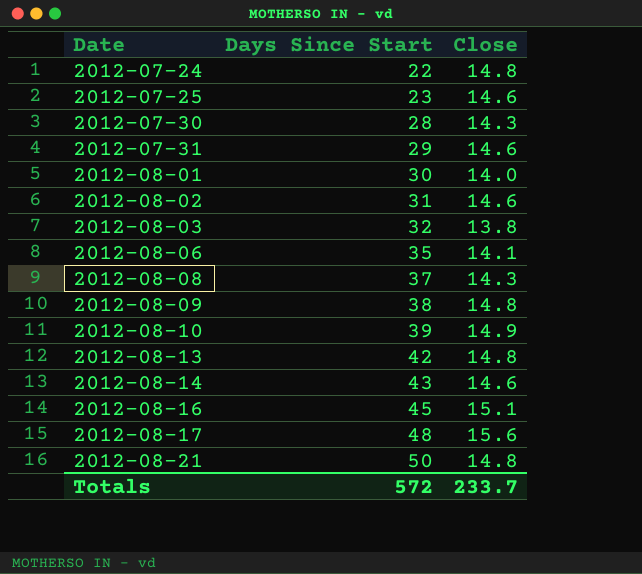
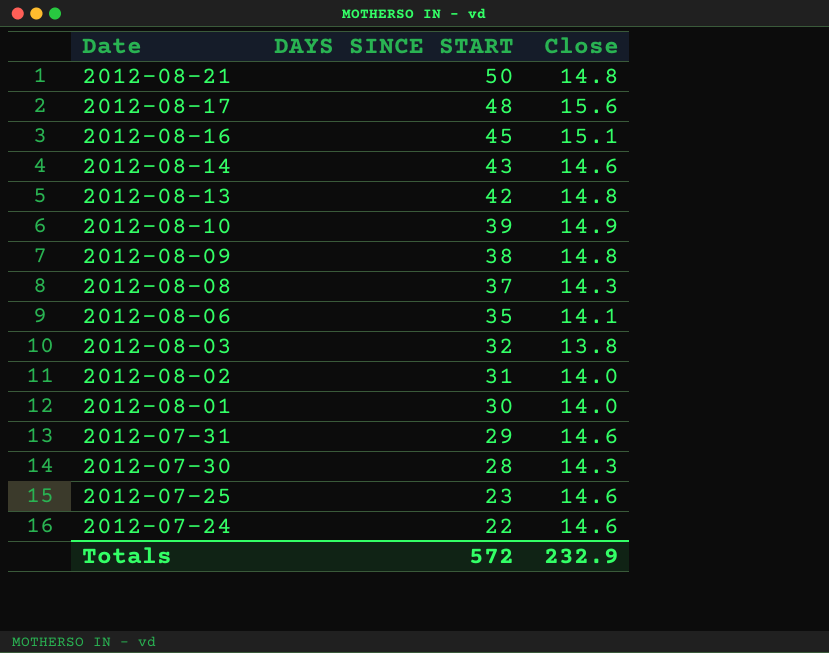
row order: Date ascending -> Date descending
column name: Days Since Start -> DAYS SINCE START
2012-08-02 | Close: 14.6 -> 14.0
2012-07-24 | Close: 14.8 -> 14.6
Totals | Close: 233.7 -> 232.9

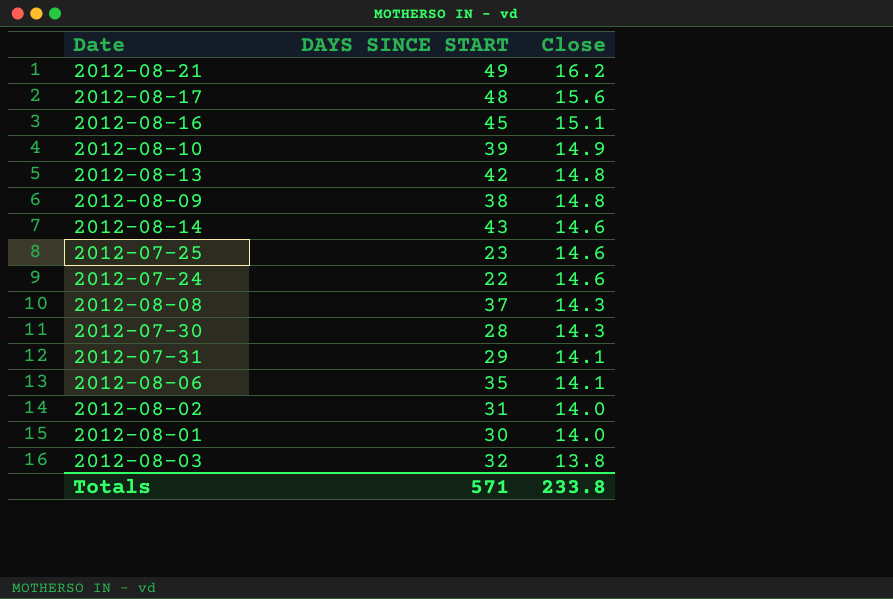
row order: Date descending -> Close descending
2012-08-21 | DAYS SINCE START: 50 -> 49
2012-08-21 | Close: 14.8 -> 16.2
2012-07-31 | Close: 14.6 -> 14.1
Totals | DAYS SINCE START: 572 -> 571
Totals | Close: 232.9 -> 233.8

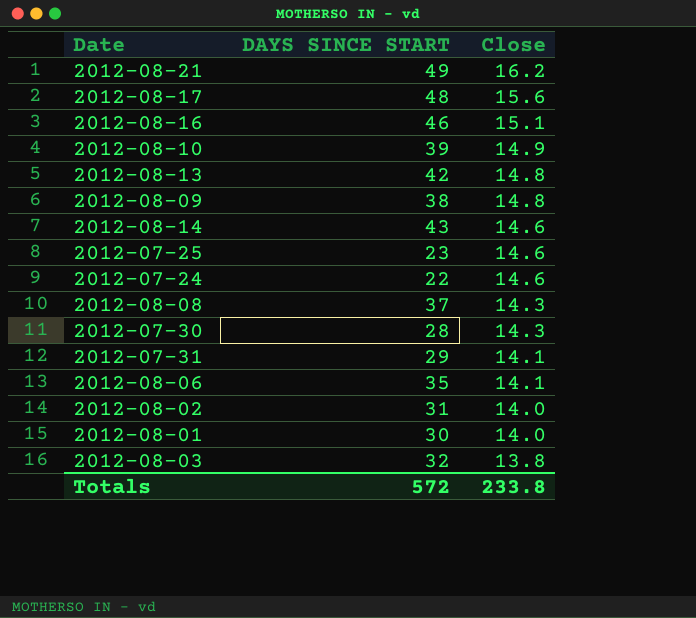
2012-08-16 | DAYS SINCE START: 45 -> 46
Totals | DAYS SINCE START: 571 -> 572

